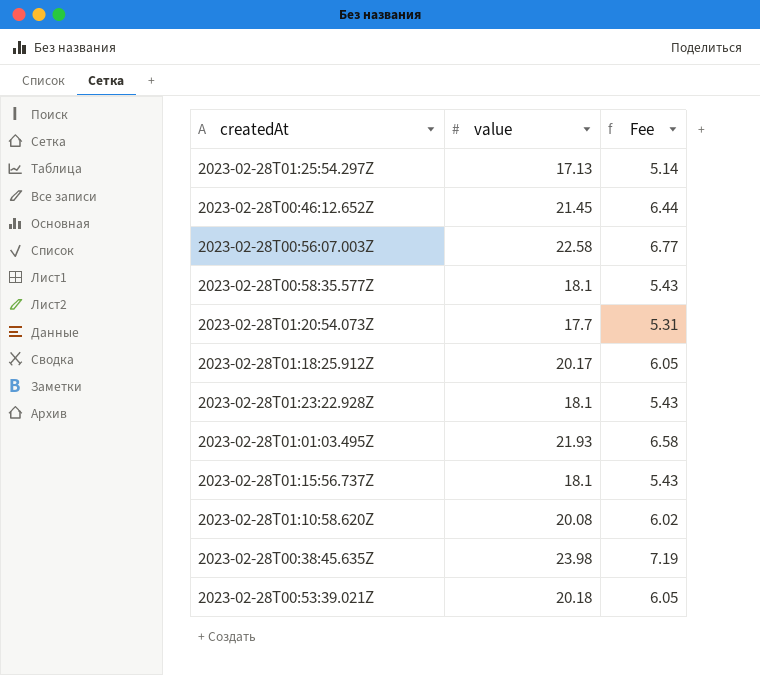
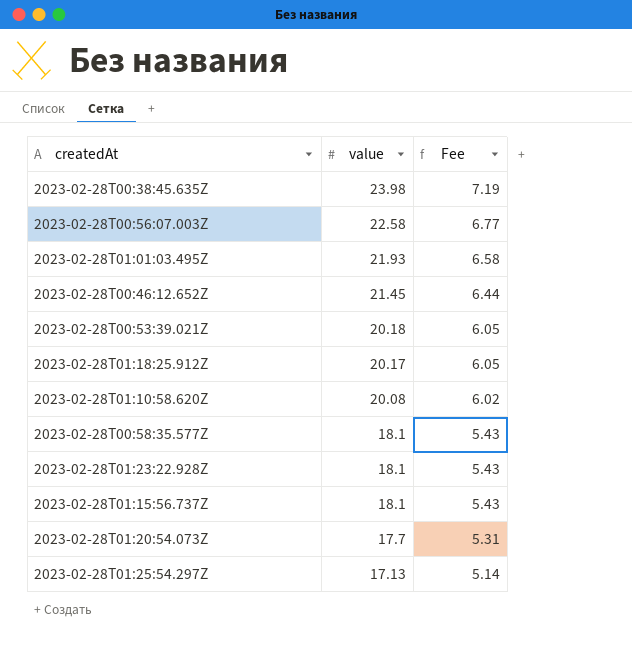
row order: none -> value descending

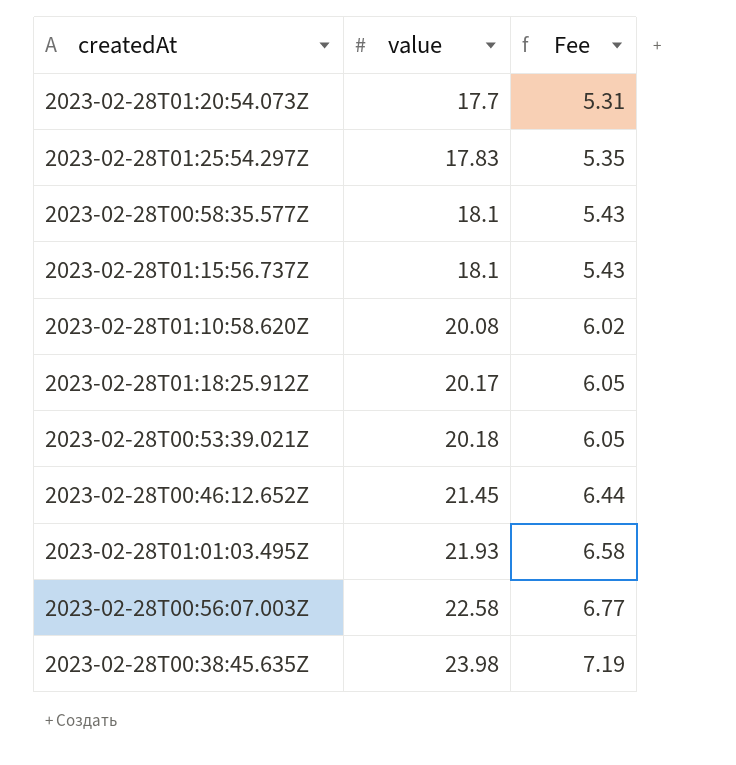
row order: value descending -> value ascending
row 2023-02-28T01:23:22.928Z: 18.1 | 5.43 -> none
2023-02-28T01:25:54.297Z | value: 17.13 -> 17.83
2023-02-28T01:25:54.297Z | Fee: 5.14 -> 5.35

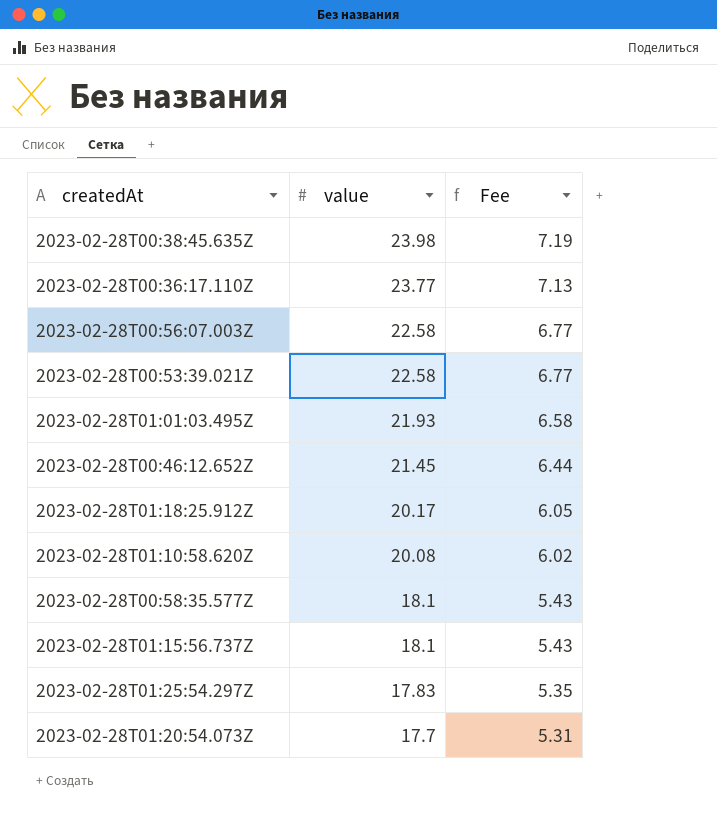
row order: value ascending -> value descending
row 2023-02-28T00:36:17.110Z: none -> 23.77 | 7.13
2023-02-28T00:53:39.021Z | value: 20.18 -> 22.58
2023-02-28T00:53:39.021Z | Fee: 6.05 -> 6.77

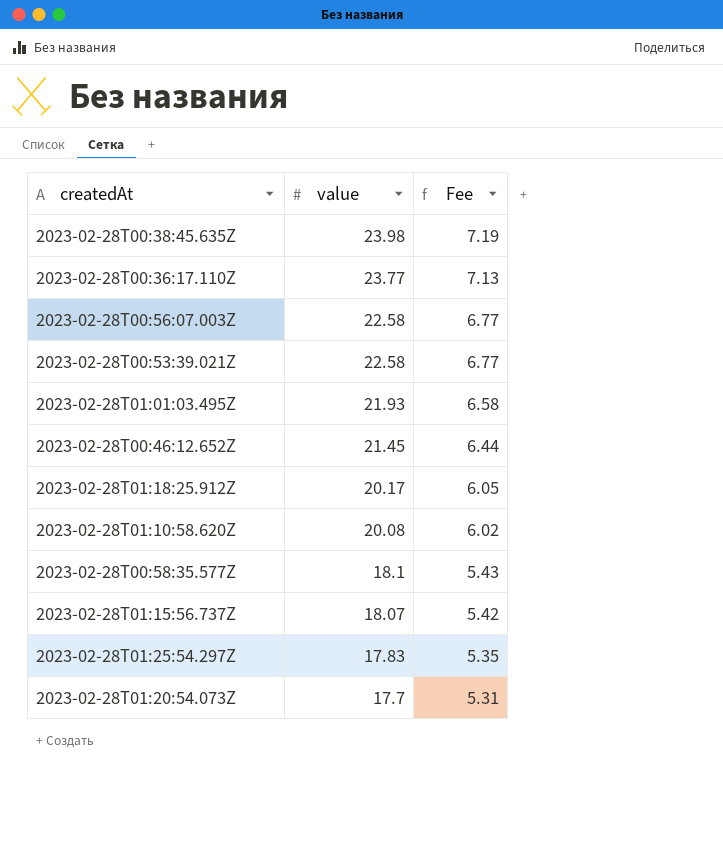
2023-02-28T01:15:56.737Z | value: 18.1 -> 18.07
2023-02-28T01:15:56.737Z | Fee: 5.43 -> 5.42

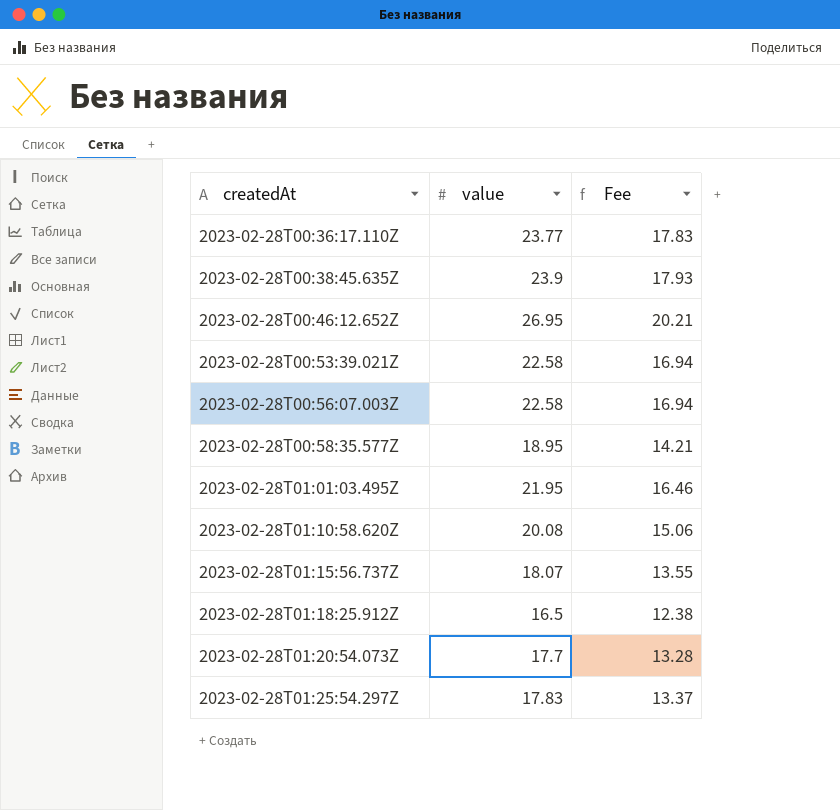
row order: value descending -> createdAt ascending
column Fee | formula: [value] * 0.3 -> [value] * 0.75
2023-02-28T00:38:45.635Z | value: 23.98 -> 23.9
2023-02-28T00:46:12.652Z | value: 21.45 -> 26.95
2023-02-28T00:58:35.577Z | value: 18.1 -> 18.95
2023-02-28T01:01:03.495Z | value: 21.93 -> 21.95
2023-02-28T01:18:25.912Z | value: 20.17 -> 16.5

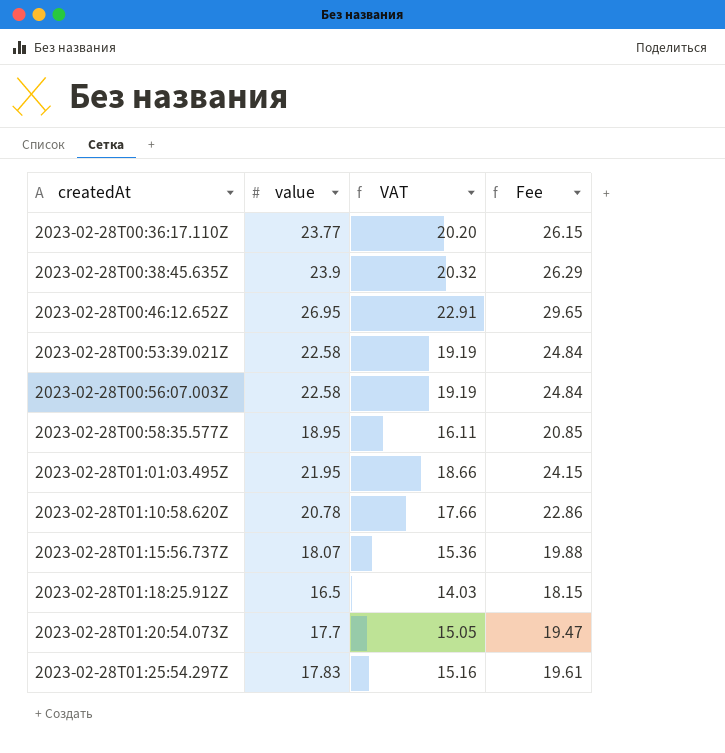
column VAT | formula: none -> [value] * 0.85
column Fee | formula: [value] * 0.75 -> [value] * 1.1
2023-02-28T01:10:58.620Z | value: 20.08 -> 20.78

